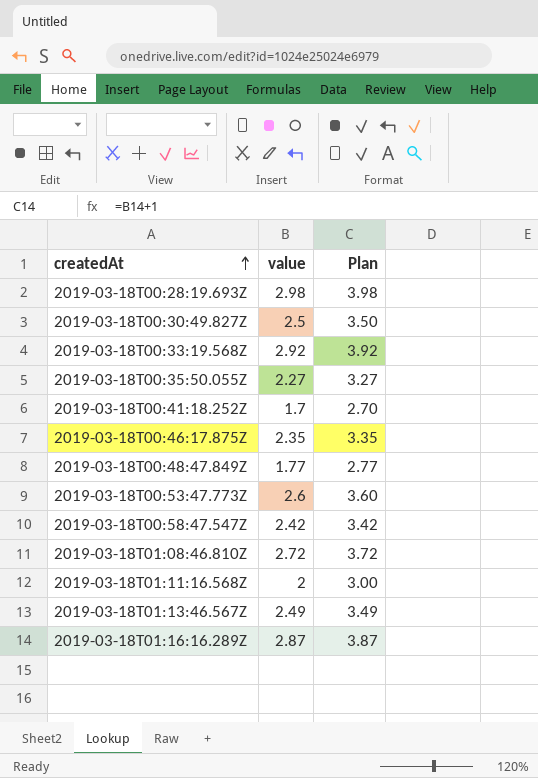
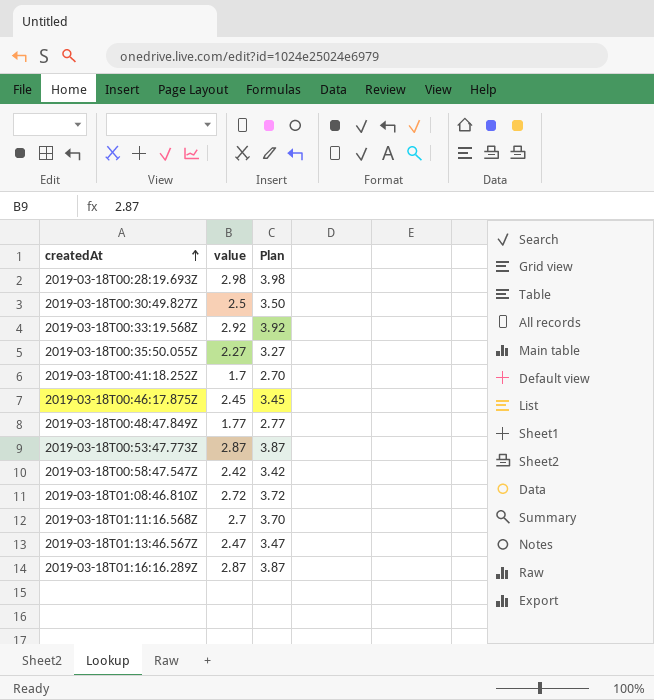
2019-03-18T00:46:17.875Z | value: 2.35 -> 2.45
2019-03-18T00:46:17.875Z | Plan: 3.35 -> 3.45
2019-03-18T00:53:47.773Z | value: 2.6 -> 2.87
2019-03-18T00:53:47.773Z | Plan: 3.60 -> 3.87
2019-03-18T01:11:16.568Z | value: 2 -> 2.7
2019-03-18T01:11:16.568Z | Plan: 3.00 -> 3.70
2019-03-18T01:13:46.567Z | value: 2.49 -> 2.47
2019-03-18T01:13:46.567Z | Plan: 3.49 -> 3.47

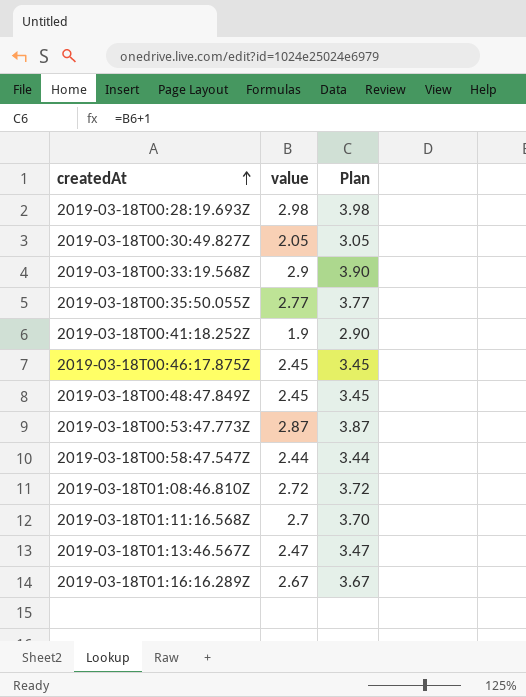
2019-03-18T00:30:49.827Z | value: 2.5 -> 2.05
2019-03-18T00:30:49.827Z | Plan: 3.50 -> 3.05
2019-03-18T00:33:19.568Z | value: 2.92 -> 2.9
2019-03-18T00:33:19.568Z | Plan: 3.92 -> 3.90
2019-03-18T00:35:50.055Z | value: 2.27 -> 2.77
2019-03-18T00:35:50.055Z | Plan: 3.27 -> 3.77
2019-03-18T00:41:18.252Z | value: 1.7 -> 1.9
2019-03-18T00:41:18.252Z | Plan: 2.70 -> 2.90
2019-03-18T00:48:47.849Z | value: 1.77 -> 2.45
2019-03-18T00:48:47.849Z | Plan: 2.77 -> 3.45
2019-03-18T00:58:47.547Z | value: 2.42 -> 2.44
2019-03-18T00:58:47.547Z | Plan: 3.42 -> 3.44
2019-03-18T01:16:16.289Z | value: 2.87 -> 2.67
2019-03-18T01:16:16.289Z | Plan: 3.87 -> 3.67

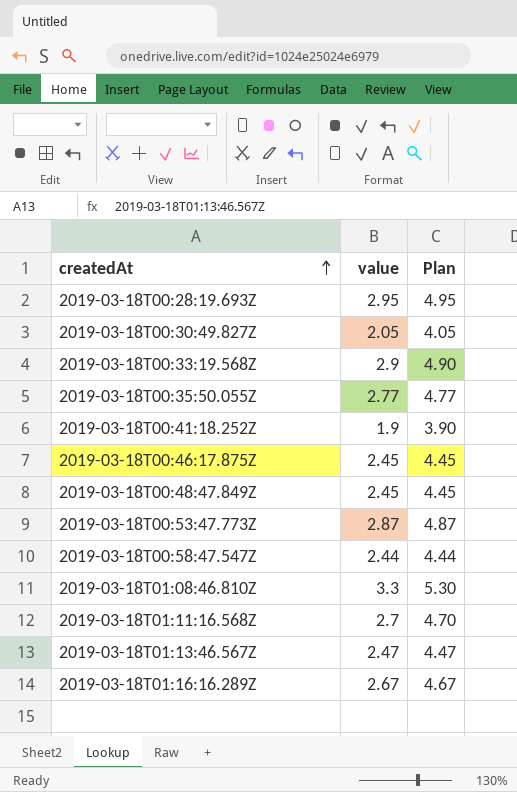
column Plan | formula: [value] + 1 -> [value] + 2
2019-03-18T00:28:19.693Z | value: 2.98 -> 2.95
2019-03-18T01:08:46.810Z | value: 2.72 -> 3.3

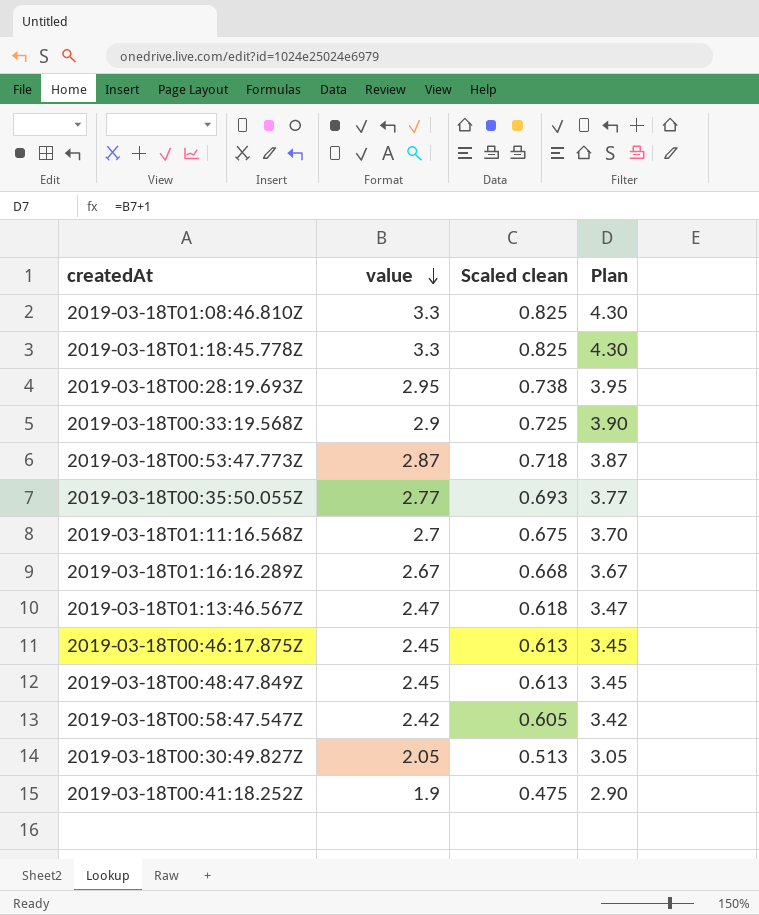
row order: createdAt ascending -> value descending
column Scaled clean | formula: none -> [value] * 0.25
column Plan | formula: [value] + 2 -> [value] + 1
row 2019-03-18T01:18:45.778Z: none -> 3.3 | 0.825 | 4.30
2019-03-18T00:58:47.547Z | value: 2.44 -> 2.42

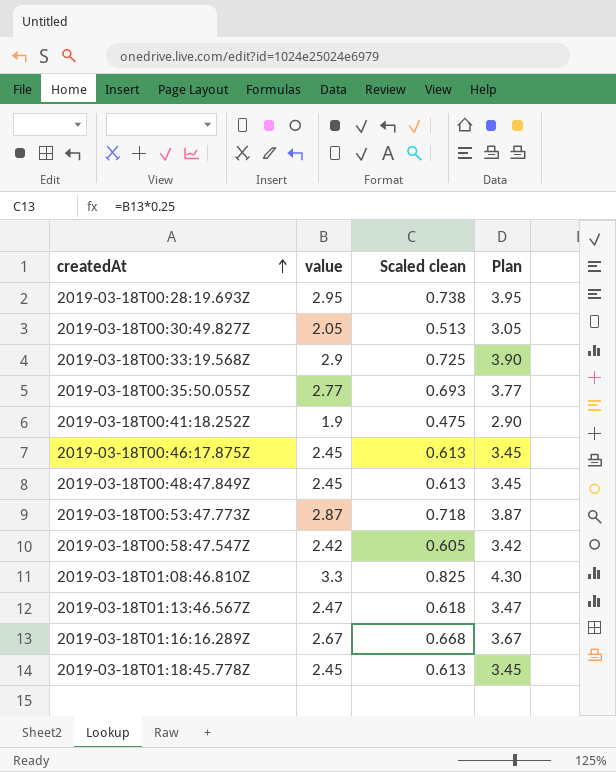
row order: value descending -> createdAt ascending
row 2019-03-18T01:11:16.568Z: 2.7 | 0.675 | 3.70 -> none
2019-03-18T01:18:45.778Z | value: 3.3 -> 2.45
2019-03-18T01:18:45.778Z | Scaled clean: 0.825 -> 0.613
2019-03-18T01:18:45.778Z | Plan: 4.30 -> 3.45

